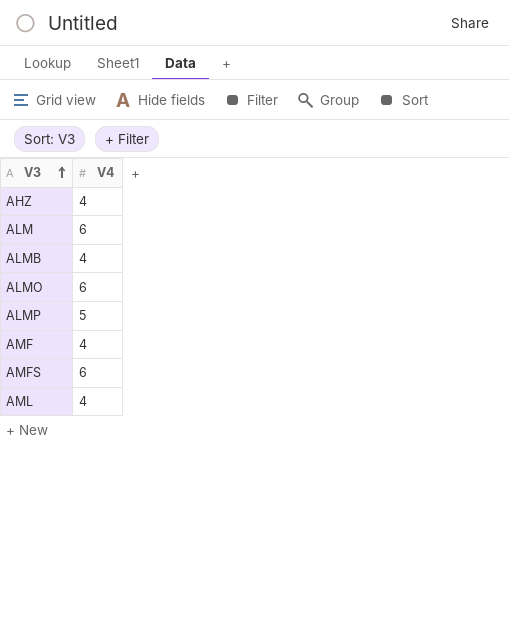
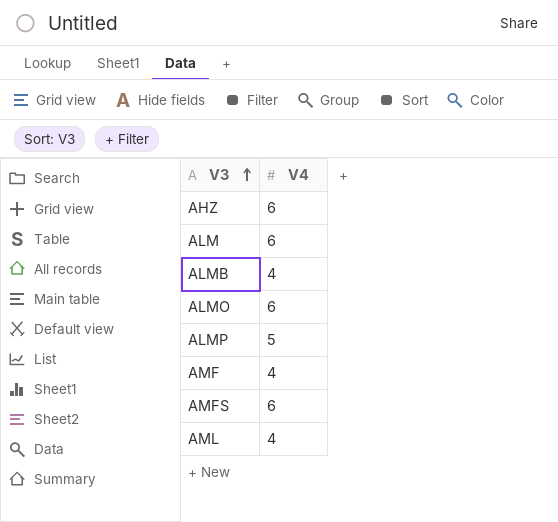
AHZ | V4: 4 -> 6

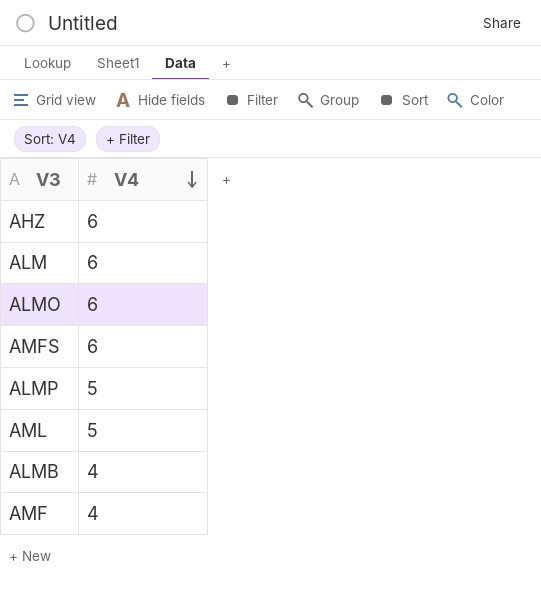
row order: V3 ascending -> V4 descending
AML | V4: 4 -> 5

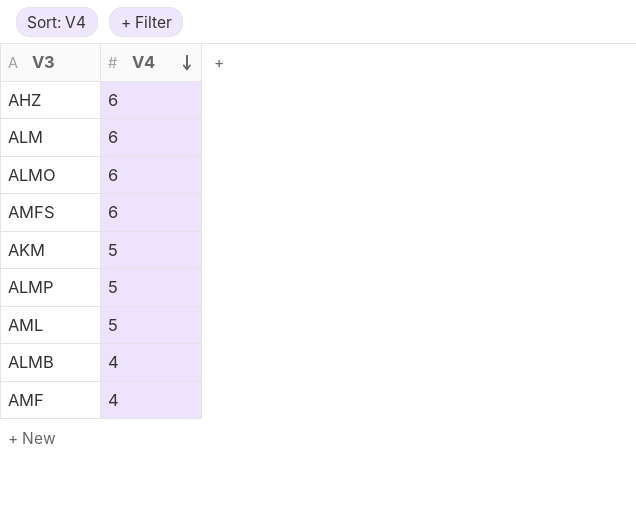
row AKM: none -> 5

